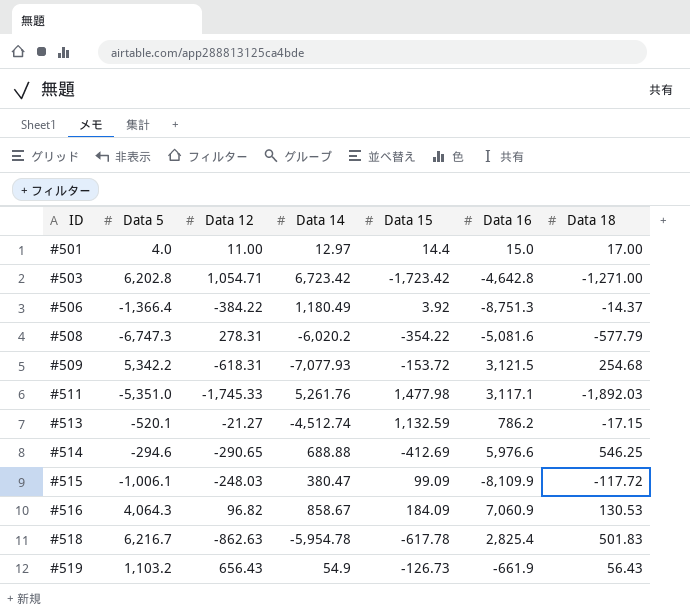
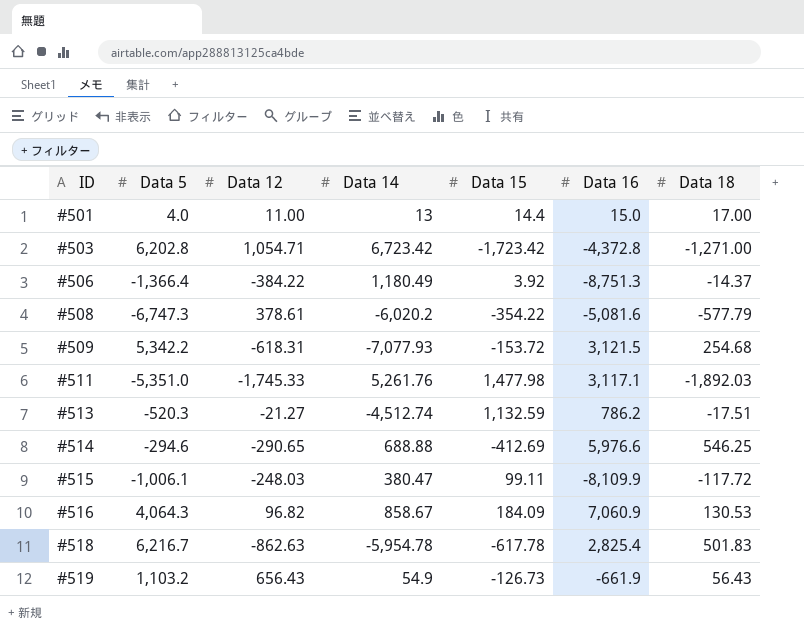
#501 | Data 14: 12.97 -> 13
#503 | Data 16: -4,642.8 -> -4,372.8
#508 | Data 12: 278.31 -> 378.61
#513 | Data 5: -520.1 -> -520.3
#513 | Data 18: -17.15 -> -17.51
#515 | Data 15: 99.09 -> 99.11

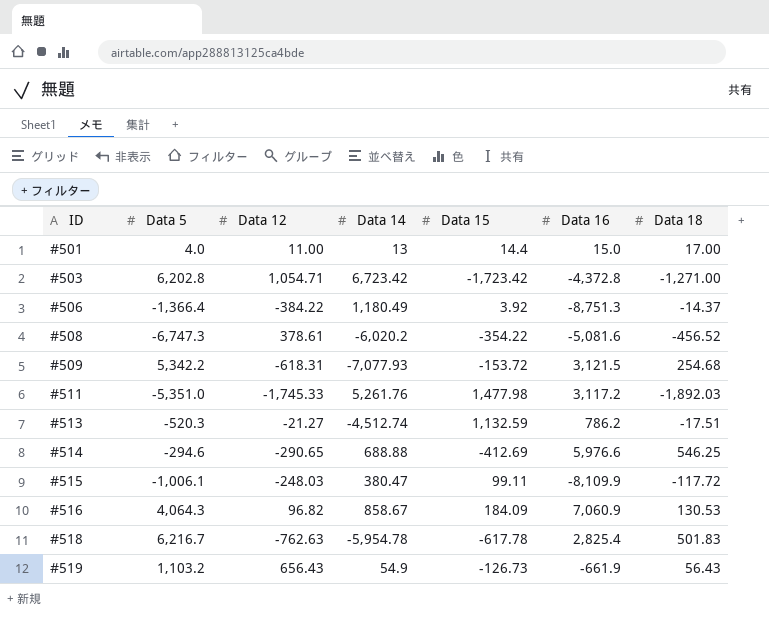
#508 | Data 18: -577.79 -> -456.52
#511 | Data 16: 3,117.1 -> 3,117.2
#518 | Data 12: -862.63 -> -762.63

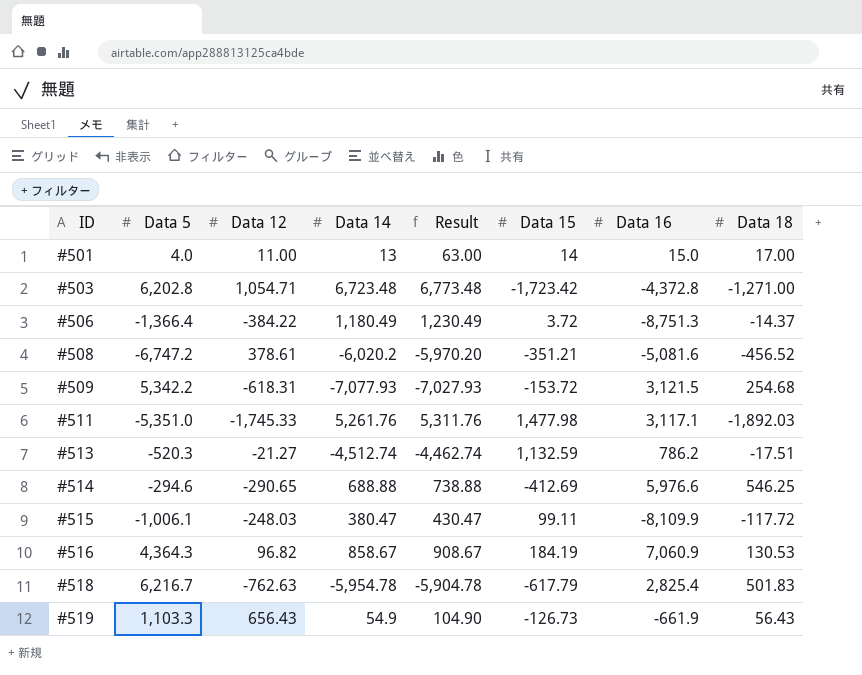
column Result | formula: none -> [Data 14] + 50
#501 | Data 15: 14.4 -> 14
#503 | Data 14: 6,723.42 -> 6,723.48
#506 | Data 15: 3.92 -> 3.72
#508 | Data 5: -6,747.3 -> -6,747.2
#508 | Data 15: -354.22 -> -351.21
#511 | Data 16: 3,117.2 -> 3,117.1
#516 | Data 5: 4,064.3 -> 4,364.3
#516 | Data 15: 184.09 -> 184.19
#518 | Data 15: -617.78 -> -617.79
#519 | Data 5: 1,103.2 -> 1,103.3

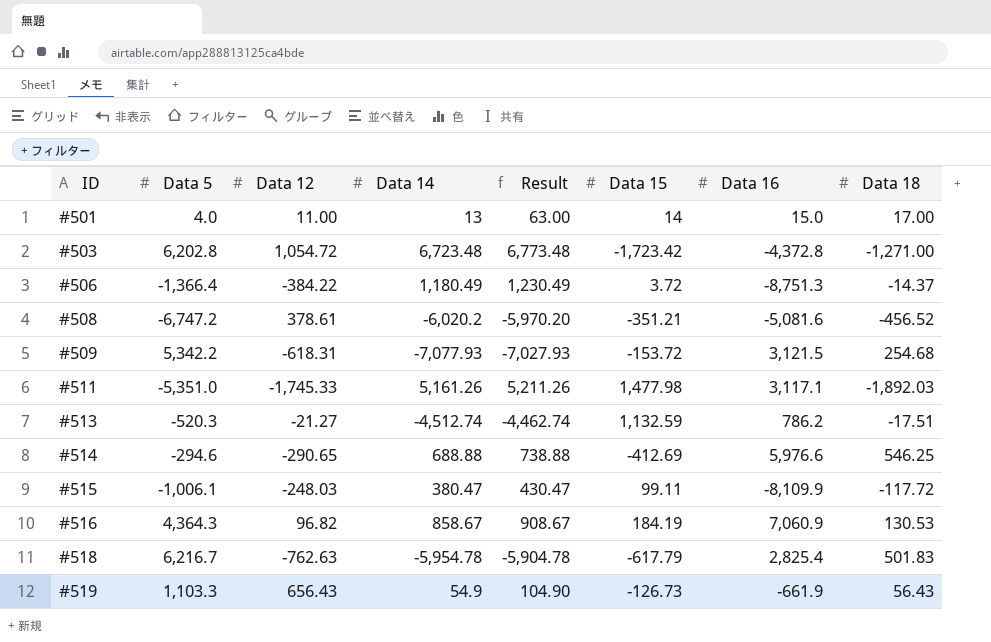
#503 | Data 12: 1,054.71 -> 1,054.72
#511 | Data 14: 5,261.76 -> 5,161.26
#511 | Result: 5,311.76 -> 5,211.26

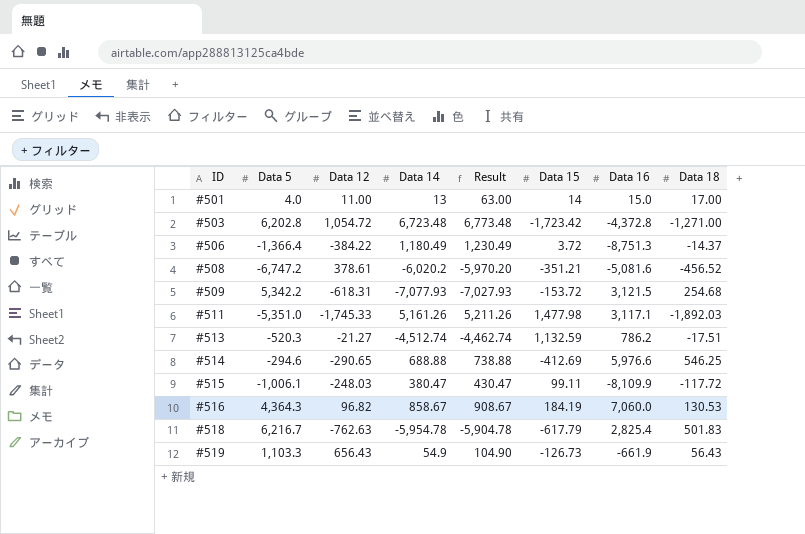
#516 | Data 16: 7,060.9 -> 7,060.0

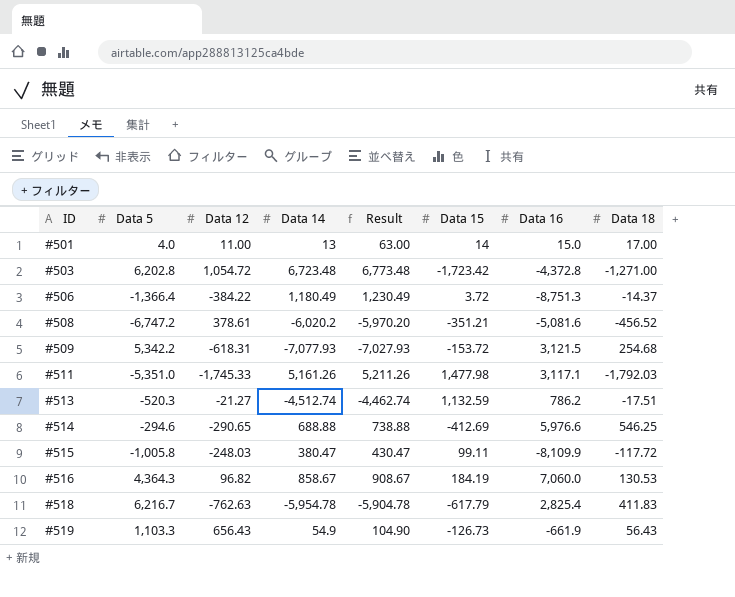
#511 | Data 18: -1,892.03 -> -1,792.03
#515 | Data 5: -1,006.1 -> -1,005.8
#518 | Data 18: 501.83 -> 411.83

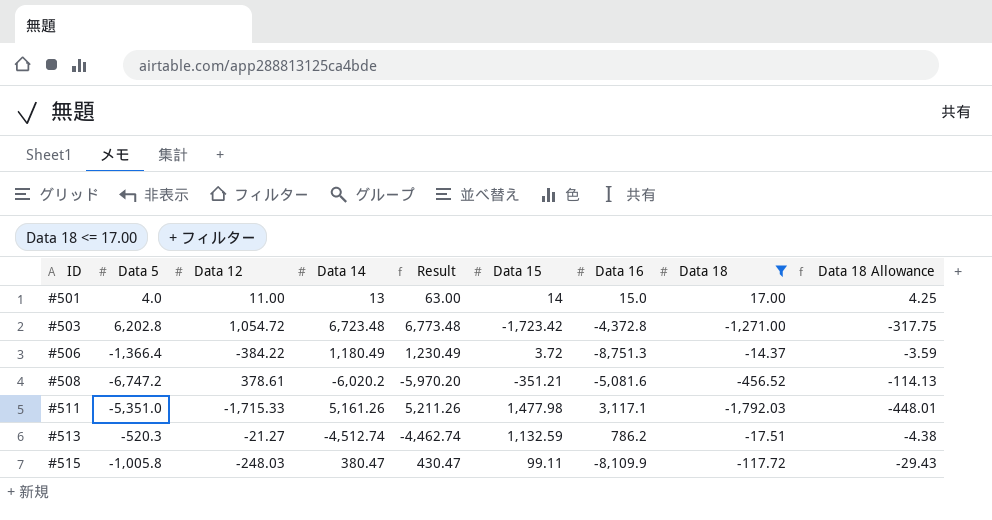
filter: none -> Data 18 <= 17.00
column Data 18 Allowance | formula: none -> [Data 18] * 0.25
#511 | Data 12: -1,745.33 -> -1,715.33

